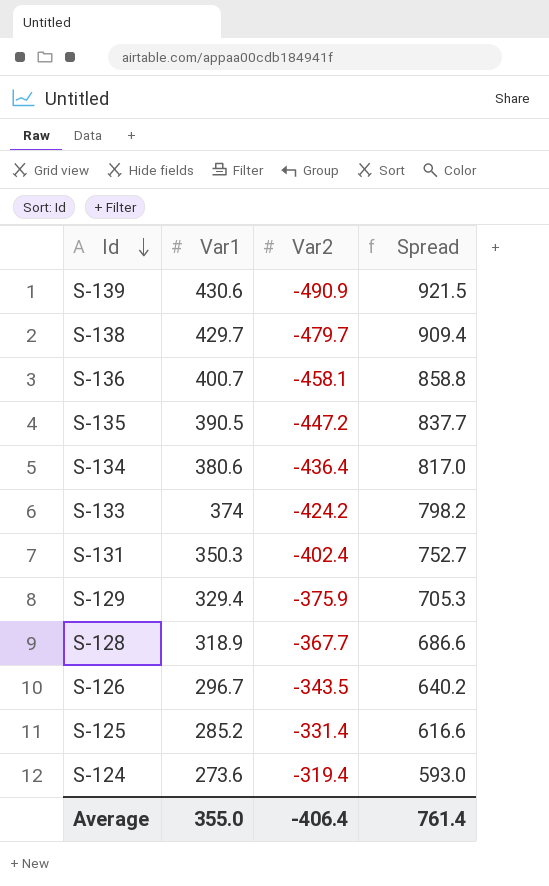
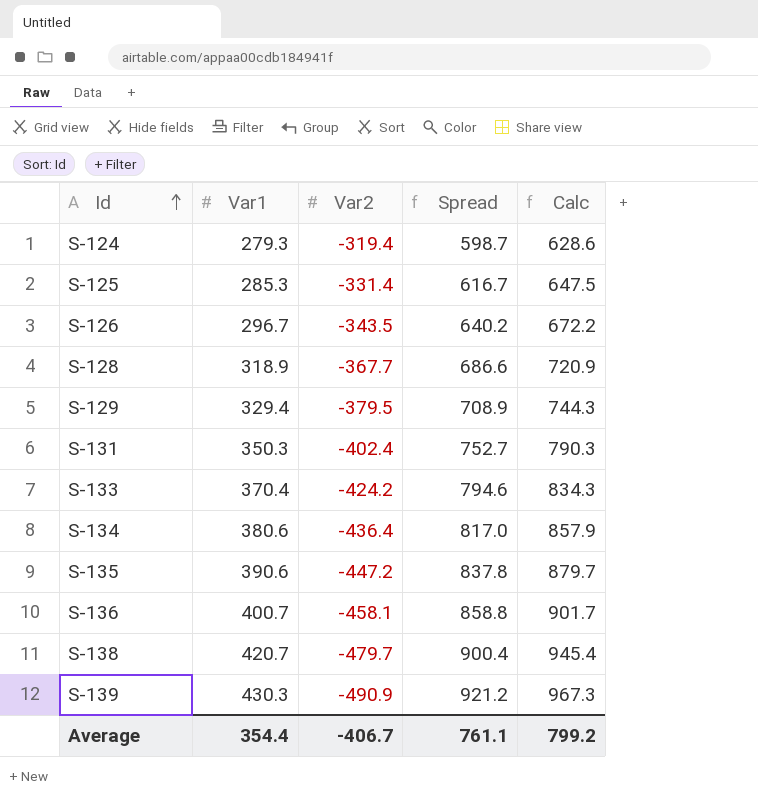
row order: Id descending -> Id ascending
column Calc | formula: none -> [Spread] * 1.05
S-124 | Var1: 273.6 -> 279.3
S-124 | Spread: 593.0 -> 598.7
S-125 | Var1: 285.2 -> 285.3
S-125 | Spread: 616.6 -> 616.7
S-129 | Var2: -375.9 -> -379.5
S-129 | Spread: 705.3 -> 708.9
S-133 | Var1: 374 -> 370.4
S-133 | Spread: 798.2 -> 794.6
S-135 | Var1: 390.5 -> 390.6
S-135 | Spread: 837.7 -> 837.8
S-138 | Var1: 429.7 -> 420.7
S-138 | Spread: 909.4 -> 900.4
S-139 | Var1: 430.6 -> 430.3
S-139 | Spread: 921.5 -> 921.2
Average | Var1: 355.0 -> 354.4
Average | Var2: -406.4 -> -406.7
Average | Spread: 761.4 -> 761.1

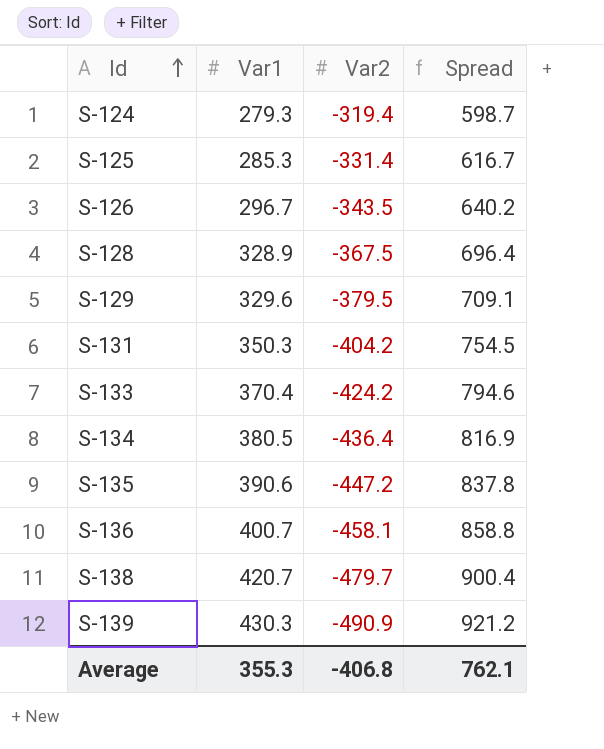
column Calc | formula: [Spread] * 1.05 -> none
S-128 | Var1: 318.9 -> 328.9
S-128 | Var2: -367.7 -> -367.5
S-128 | Spread: 686.6 -> 696.4
S-129 | Var1: 329.4 -> 329.6
S-129 | Spread: 708.9 -> 709.1
S-131 | Var2: -402.4 -> -404.2
S-131 | Spread: 752.7 -> 754.5
S-134 | Var1: 380.6 -> 380.5
S-134 | Spread: 817.0 -> 816.9
Average | Var1: 354.4 -> 355.3
Average | Var2: -406.7 -> -406.8
Average | Spread: 761.1 -> 762.1

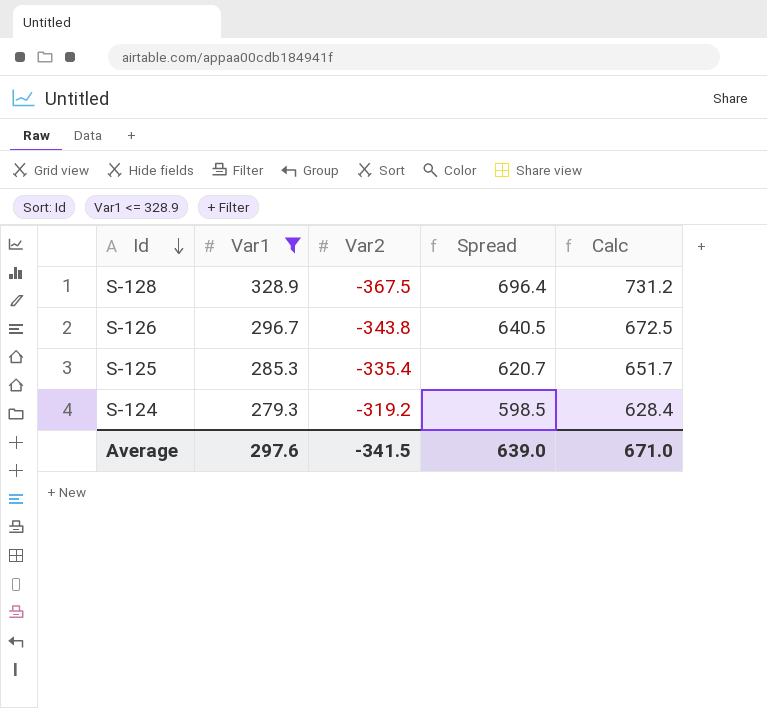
filter: none -> Var1 <= 328.9
row order: Id ascending -> Id descending
column Calc | formula: none -> [Spread] * 1.05
S-126 | Var2: -343.5 -> -343.8
S-126 | Spread: 640.2 -> 640.5
S-125 | Var2: -331.4 -> -335.4
S-125 | Spread: 616.7 -> 620.7
S-124 | Var2: -319.4 -> -319.2
S-124 | Spread: 598.7 -> 598.5
Average | Var1: 355.3 -> 297.6
Average | Var2: -406.8 -> -341.5
Average | Spread: 762.1 -> 639.0

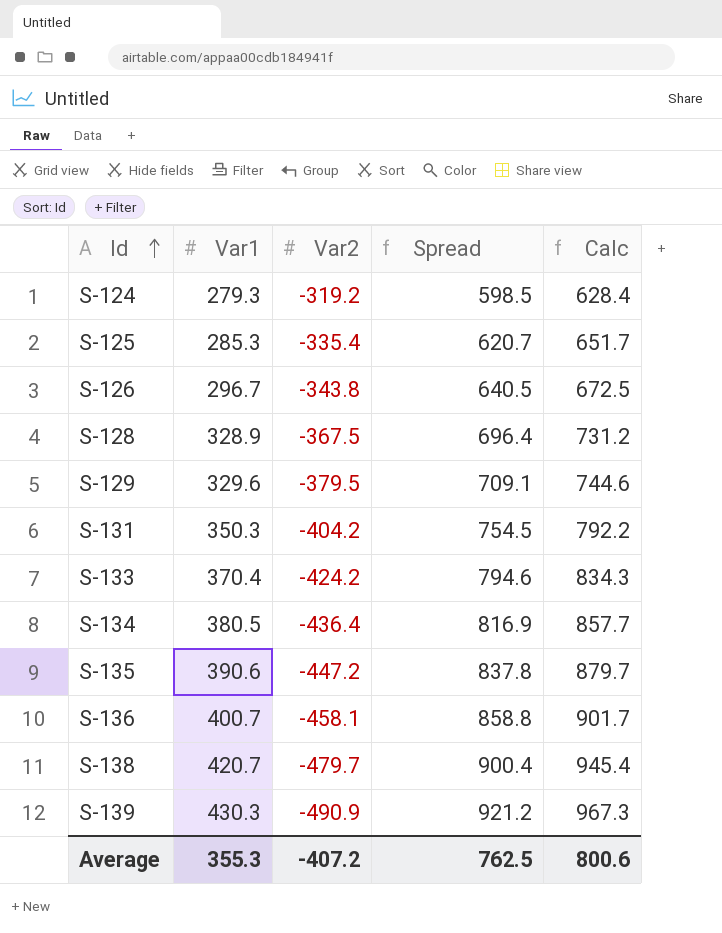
filter: Var1 <= 328.9 -> none
row order: Id descending -> Id ascending
Average | Var1: 297.6 -> 355.3
Average | Var2: -341.5 -> -407.2
Average | Spread: 639.0 -> 762.5
Average | Calc: 671.0 -> 800.6

